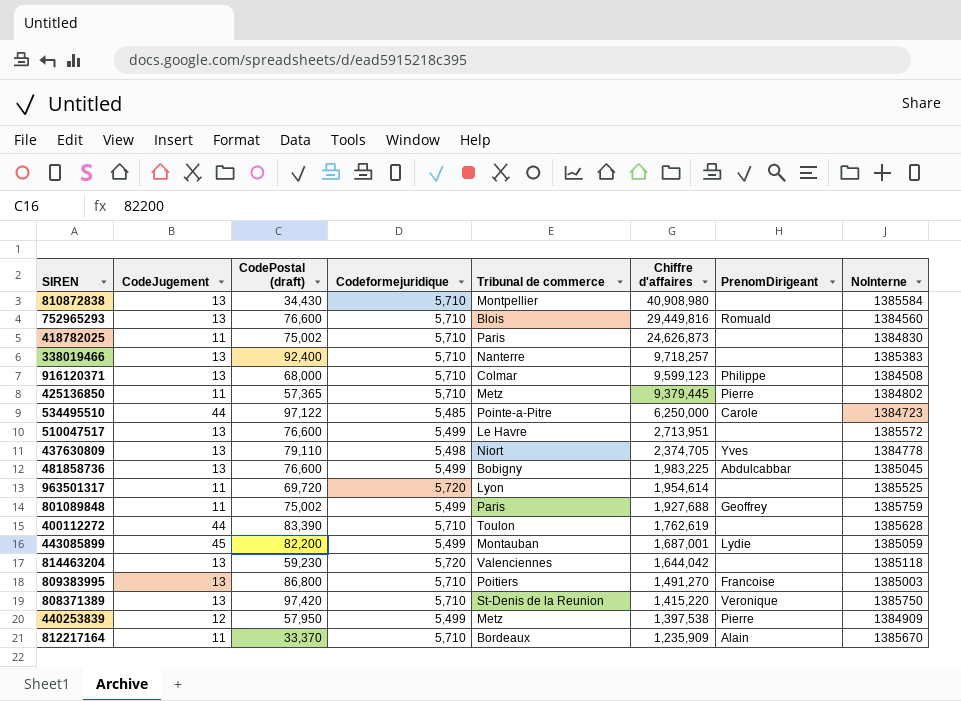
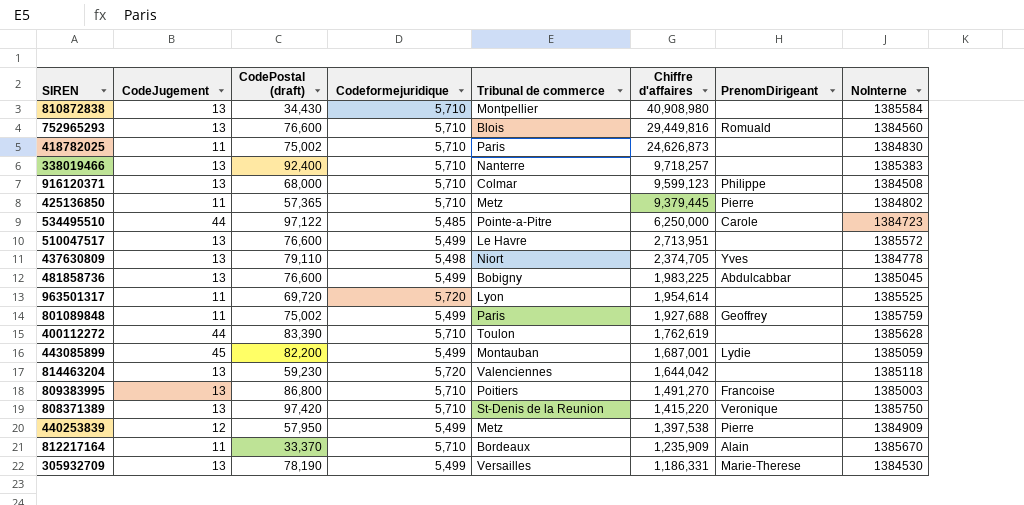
row 305932709: none -> 13 | 78,190 | 5,499 | Versailles | 1,186,331 | Marie-Therese | 1384530

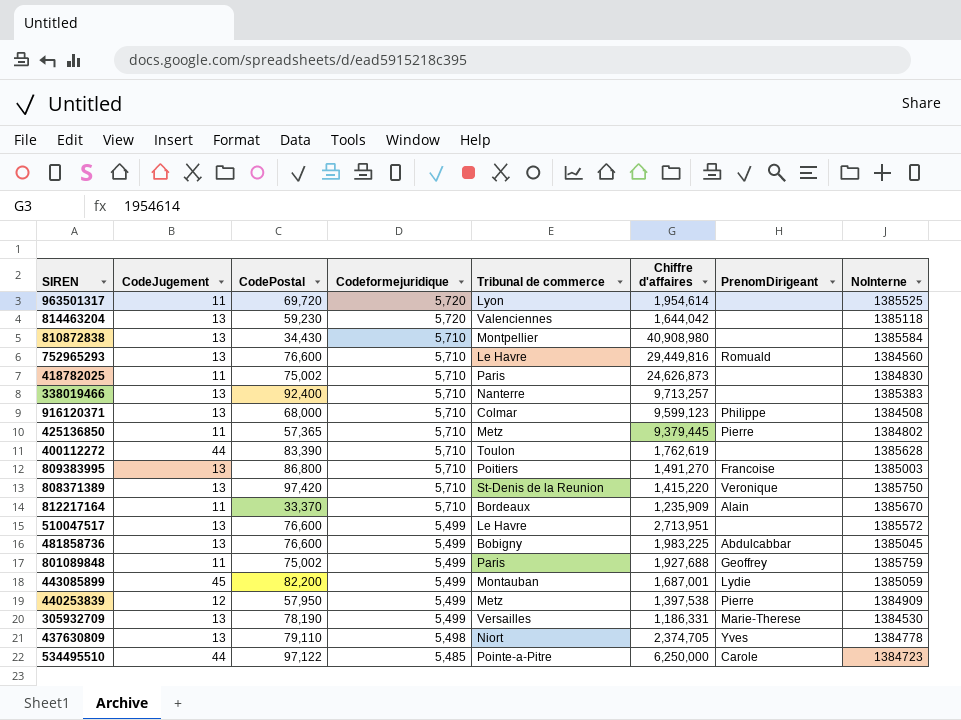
row order: Chiffre d'affaires descending -> Codeformejuridique descending
column name: CodePostal (draft) -> CodePostal
752965293 | Tribunal de commerce: Blois -> Le Havre
338019466 | Chiffre d'affaires: 9,718,257 -> 9,713,257

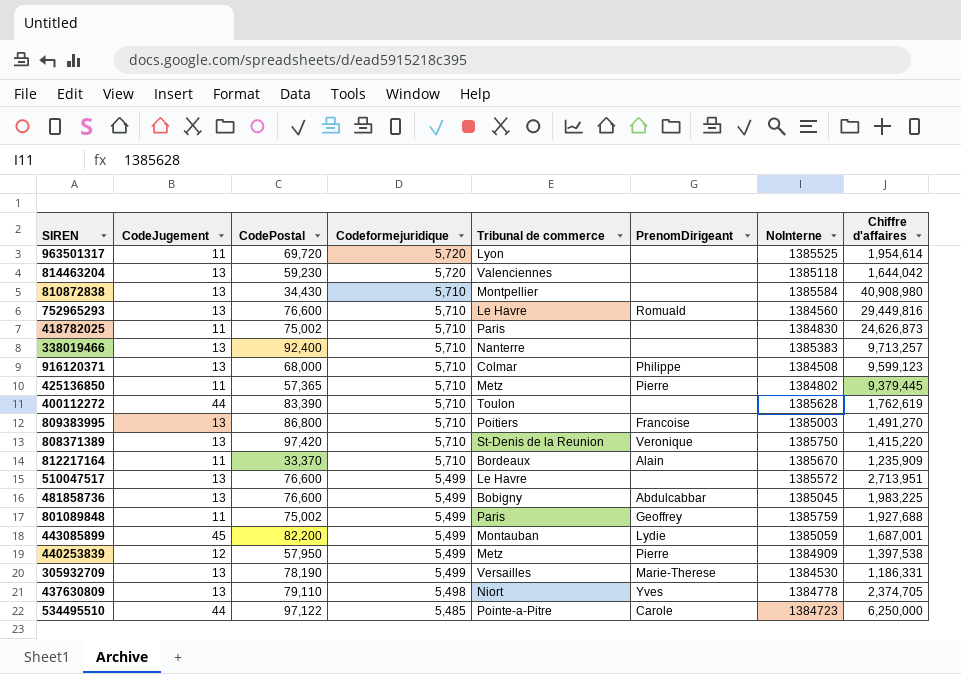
column Chiffre d'affaires | position: 6 -> 8

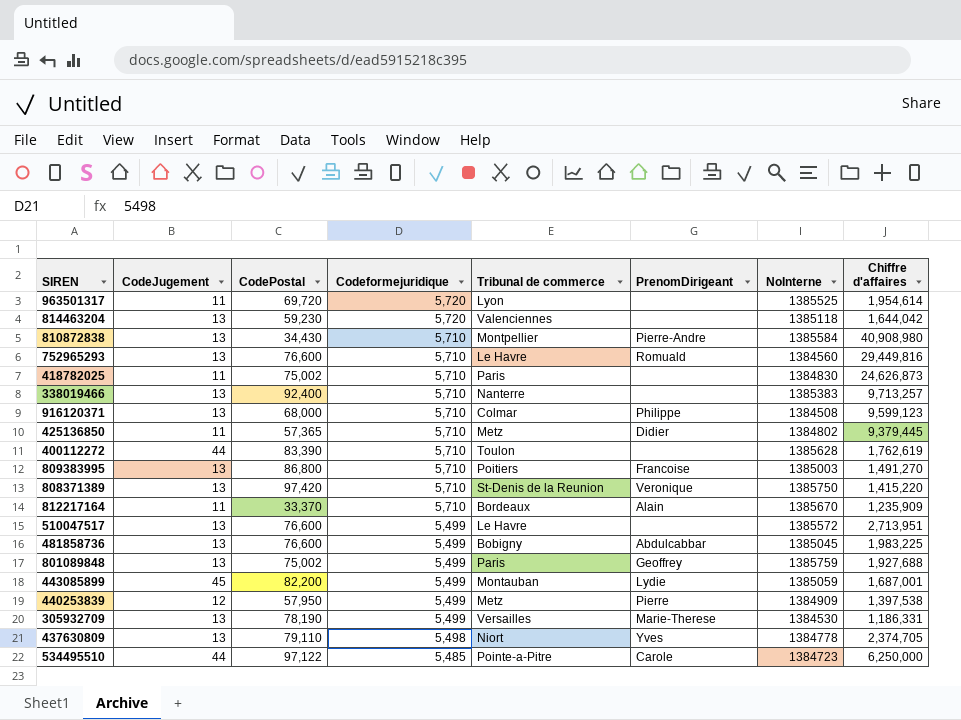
810872838 | PrenomDirigeant: none -> Pierre-Andre
425136850 | PrenomDirigeant: Pierre -> Didier
801089848 | CodeJugement: 11 -> 13

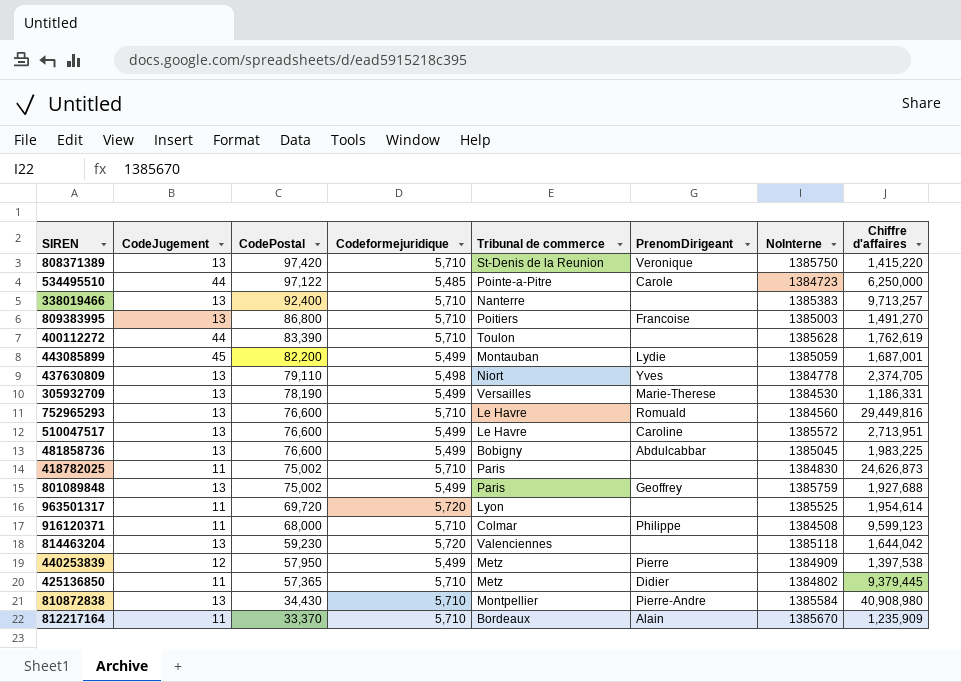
row order: Codeformejuridique descending -> CodePostal descending
510047517 | PrenomDirigeant: none -> Caroline
916120371 | CodeJugement: 13 -> 11

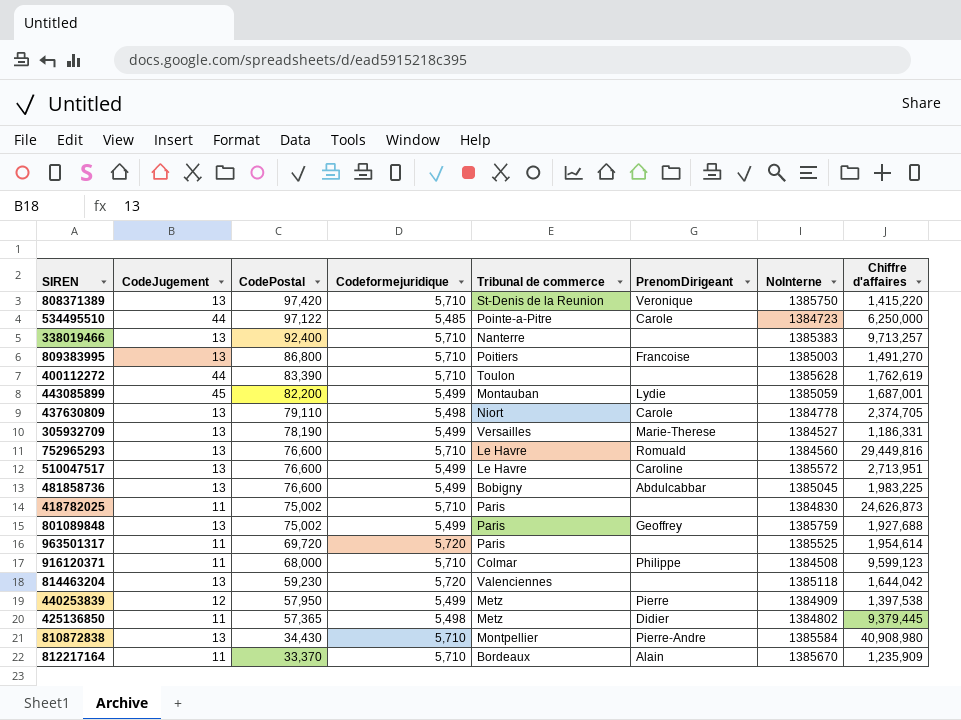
437630809 | PrenomDirigeant: Yves -> Carole
305932709 | NoInterne: 1384530 -> 1384527
963501317 | Tribunal de commerce: Lyon -> Paris
425136850 | Codeformejuridique: 5,710 -> 5,498

